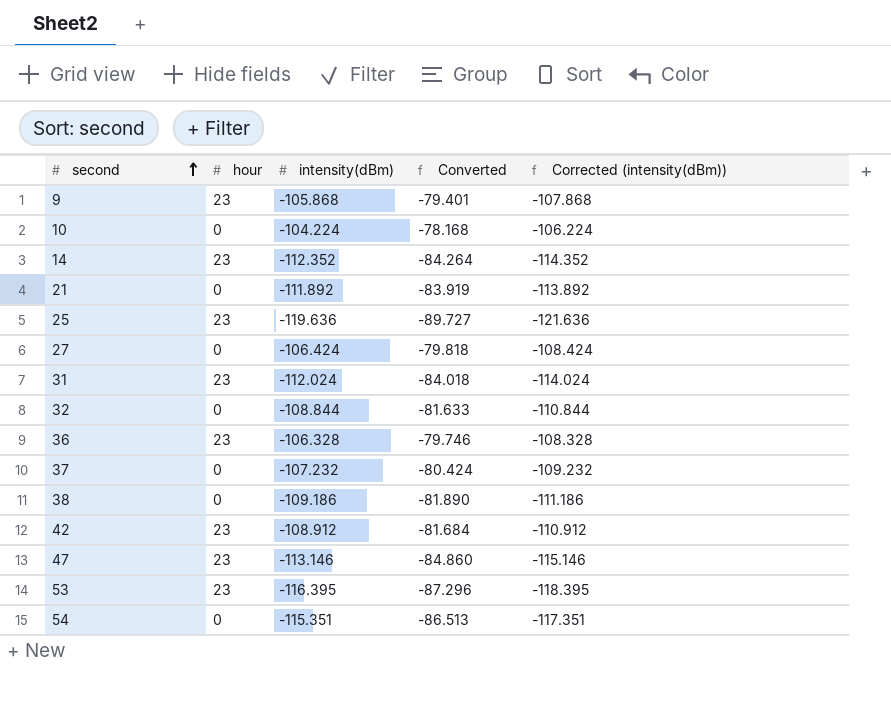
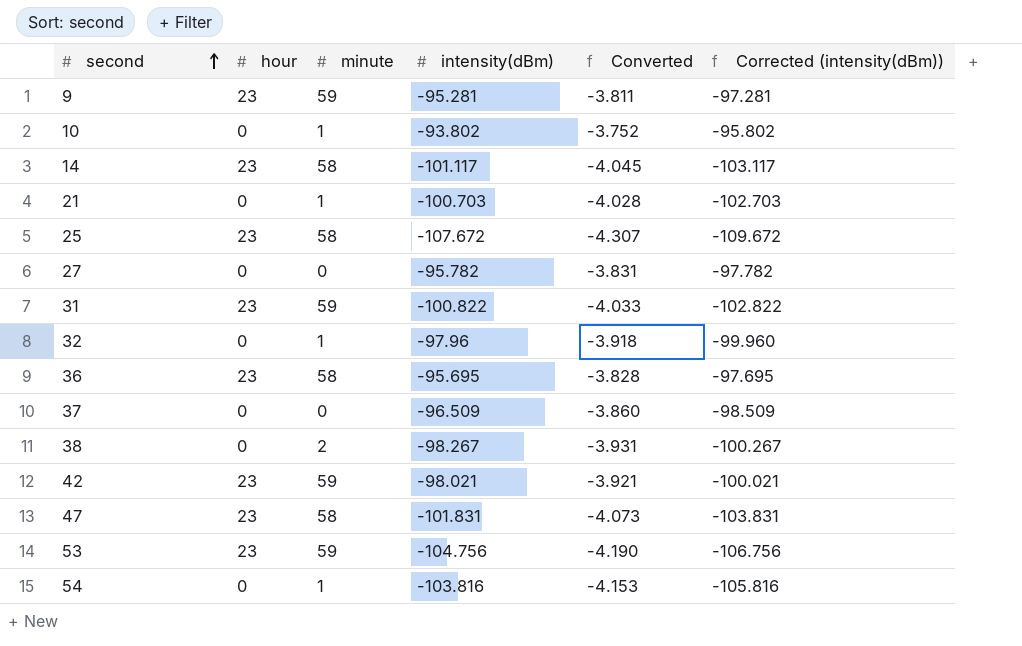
column minute | position: none -> 3
column Converted | formula: [intensity(dBm)] * 0.75 -> [intensity(dBm)] * 0.04
9 | intensity(dBm): -105.868 -> -95.281
9 | Corrected (intensity(dBm)): -107.868 -> -97.281
10 | intensity(dBm): -104.224 -> -93.802
10 | Corrected (intensity(dBm)): -106.224 -> -95.802
14 | intensity(dBm): -112.352 -> -101.117
14 | Corrected (intensity(dBm)): -114.352 -> -103.117
21 | intensity(dBm): -111.892 -> -100.703
21 | Corrected (intensity(dBm)): -113.892 -> -102.703
25 | intensity(dBm): -119.636 -> -107.672
25 | Corrected (intensity(dBm)): -121.636 -> -109.672
27 | intensity(dBm): -106.424 -> -95.782
27 | Corrected (intensity(dBm)): -108.424 -> -97.782
31 | intensity(dBm): -112.024 -> -100.822
31 | Corrected (intensity(dBm)): -114.024 -> -102.822
32 | intensity(dBm): -108.844 -> -97.96
32 | Corrected (intensity(dBm)): -110.844 -> -99.960
36 | intensity(dBm): -106.328 -> -95.695
36 | Corrected (intensity(dBm)): -108.328 -> -97.695
37 | intensity(dBm): -107.232 -> -96.509
37 | Corrected (intensity(dBm)): -109.232 -> -98.509
38 | intensity(dBm): -109.186 -> -98.267
38 | Corrected (intensity(dBm)): -111.186 -> -100.267
42 | intensity(dBm): -108.912 -> -98.021
42 | Corrected (intensity(dBm)): -110.912 -> -100.021
47 | intensity(dBm): -113.146 -> -101.831
47 | Corrected (intensity(dBm)): -115.146 -> -103.831
53 | intensity(dBm): -116.395 -> -104.756
53 | Corrected (intensity(dBm)): -118.395 -> -106.756
54 | intensity(dBm): -115.351 -> -103.816
54 | Corrected (intensity(dBm)): -117.351 -> -105.816

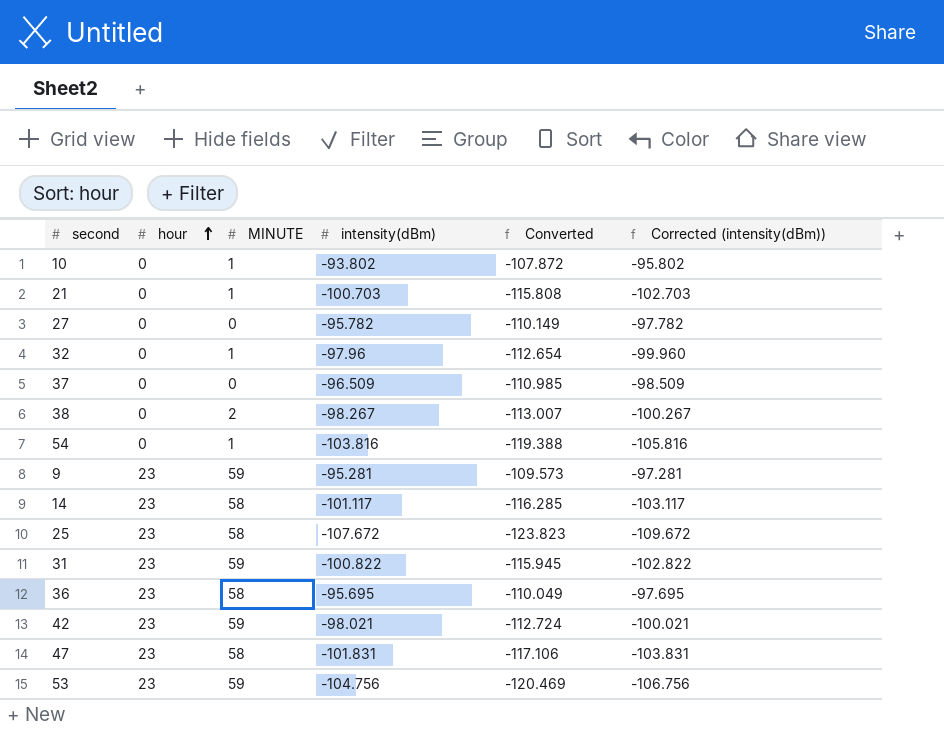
row order: second ascending -> hour ascending
column name: minute -> MINUTE
column Converted | formula: [intensity(dBm)] * 0.04 -> [intensity(dBm)] * 1.15

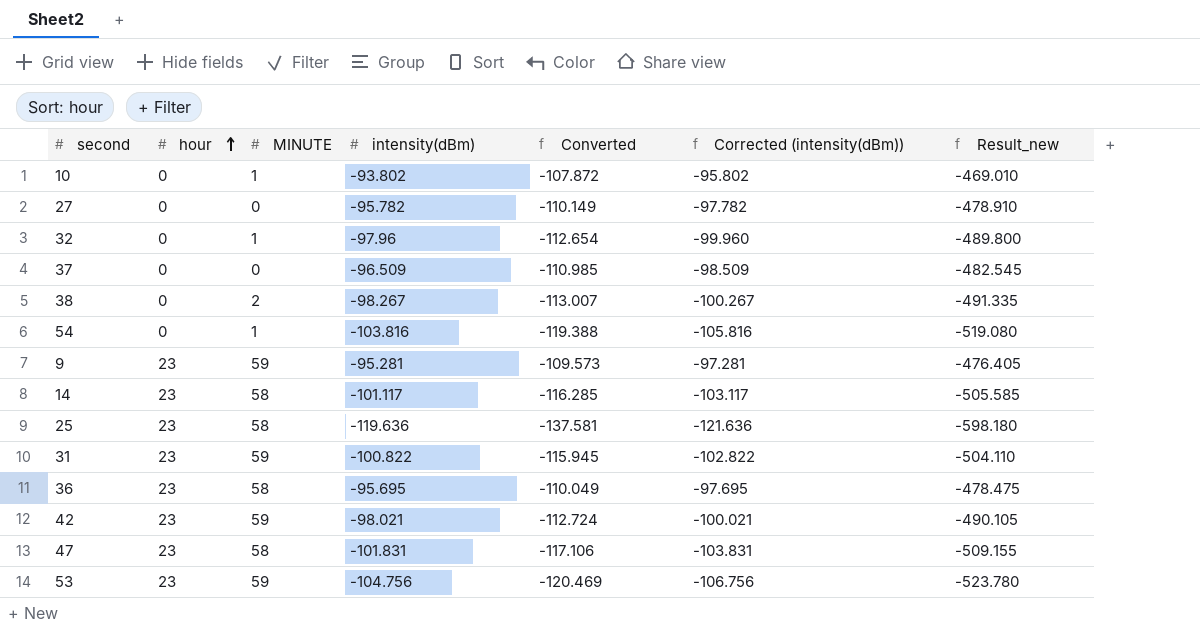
column Result_new | formula: none -> [intensity(dBm)] * 5
row 21: 0 | 1 | -100.703 | -115.808 | -102.703 -> none
25 | intensity(dBm): -107.672 -> -119.636
25 | Converted: -123.823 -> -137.581
25 | Corrected (intensity(dBm)): -109.672 -> -121.636

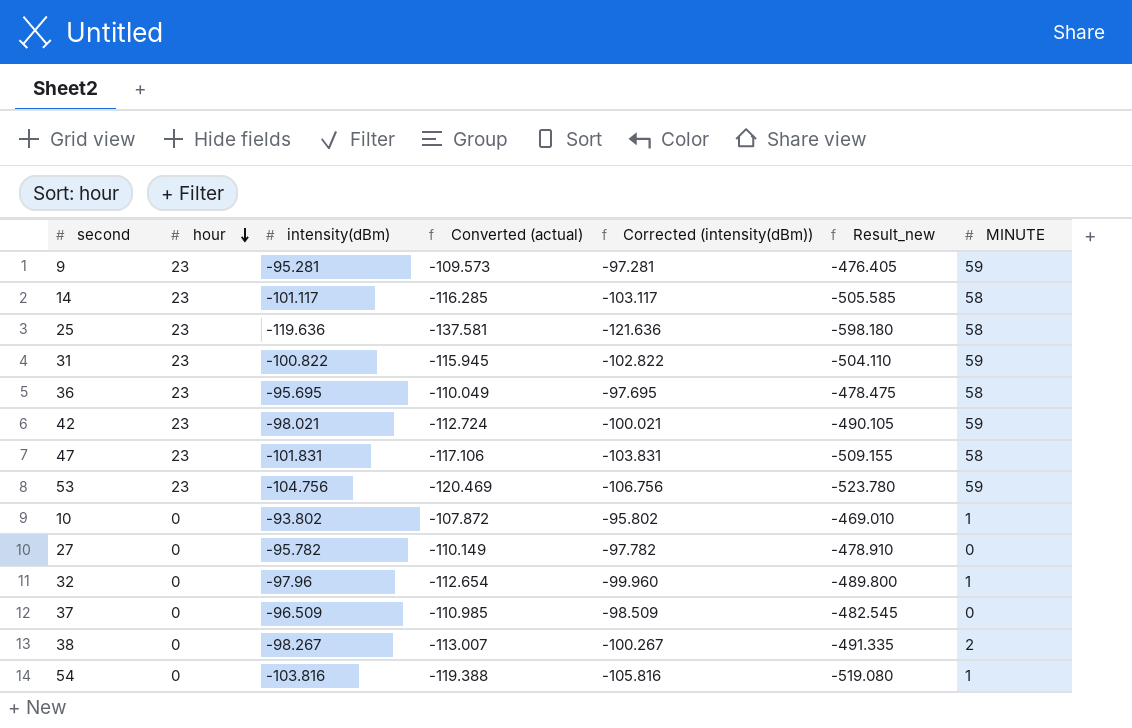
row order: hour ascending -> hour descending
column name: Converted -> Converted (actual)
column MINUTE | position: 3 -> 7

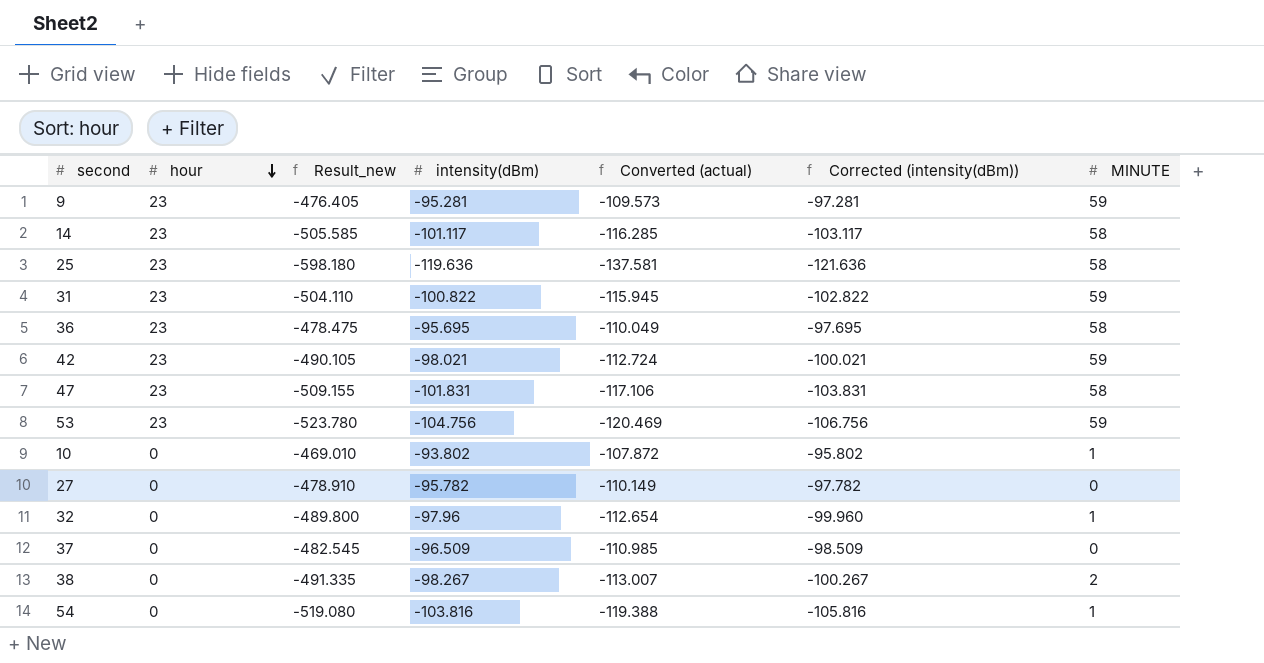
column Result_new | position: 6 -> 3

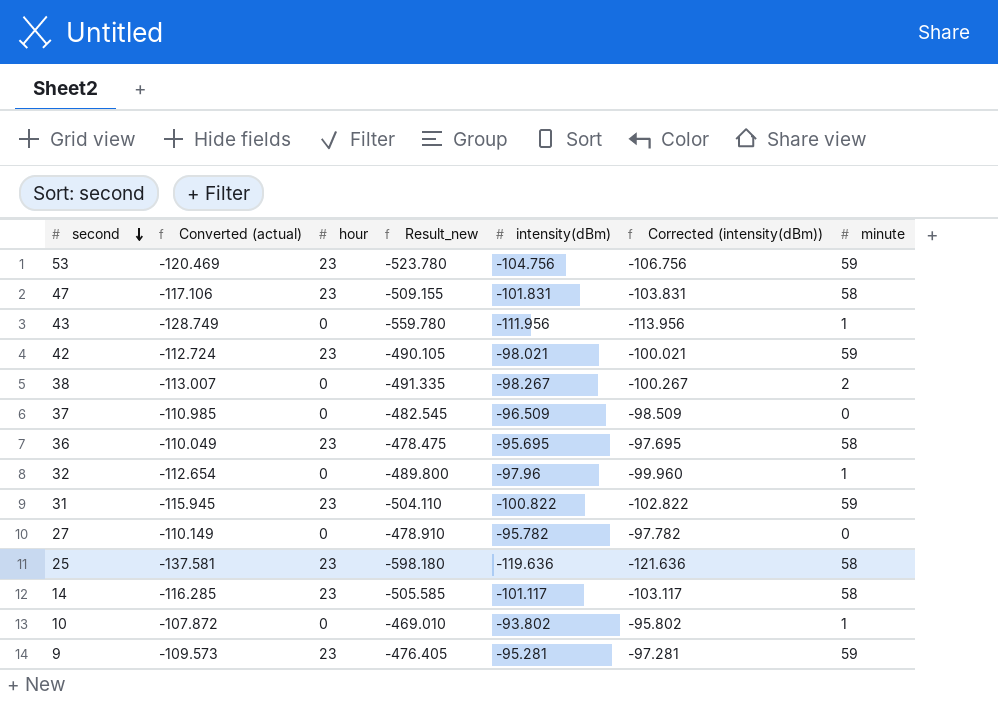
row order: hour descending -> second descending
column Converted (actual) | position: 5 -> 2
column name: MINUTE -> minute
row 54: 0 | -519.080 | -103.816 | -119.388 | -105.816 | 1 -> none
row 43: none -> -128.749 | 0 | -559.780 | -111.956 | -113.956 | 1

